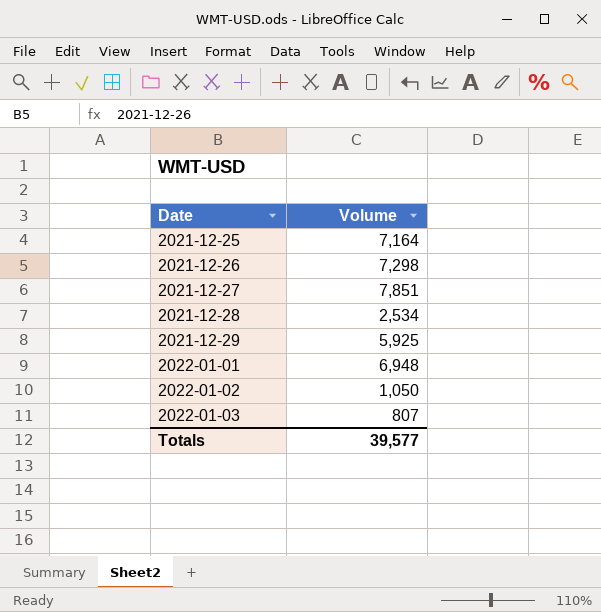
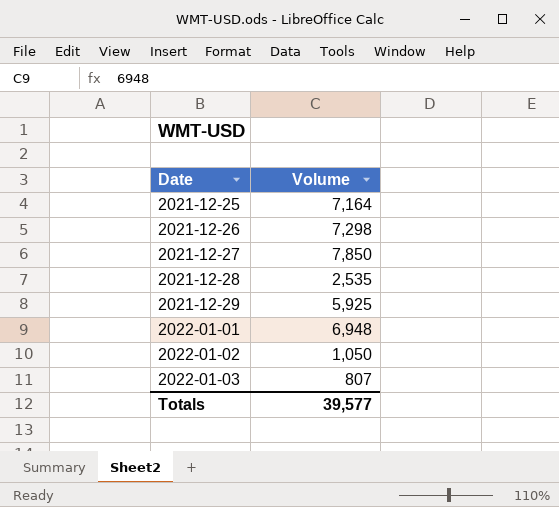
2021-12-27 | Volume: 7,851 -> 7,850
2021-12-28 | Volume: 2,534 -> 2,535

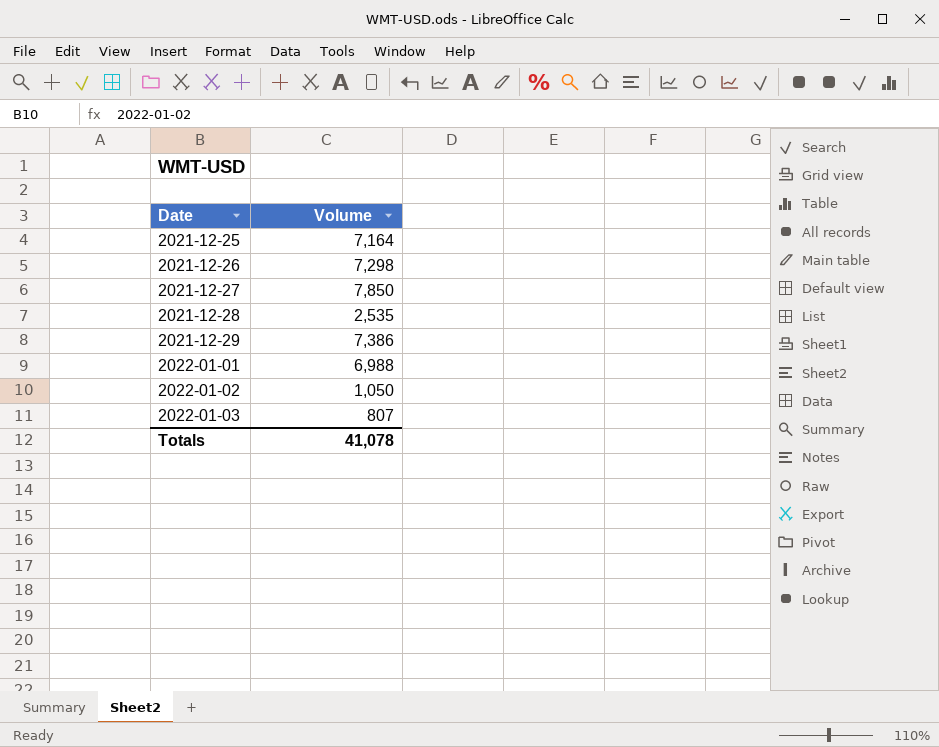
2021-12-29 | Volume: 5,925 -> 7,386
2022-01-01 | Volume: 6,948 -> 6,988
Totals | Volume: 39,577 -> 41,078

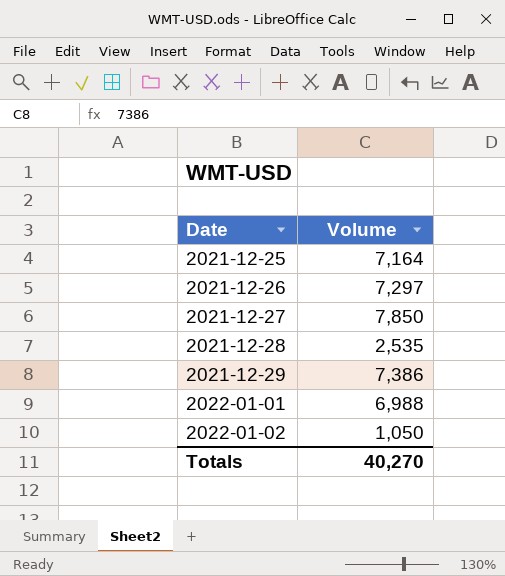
row 2022-01-03: 807 -> none
2021-12-26 | Volume: 7,298 -> 7,297
Totals | Volume: 41,078 -> 40,270

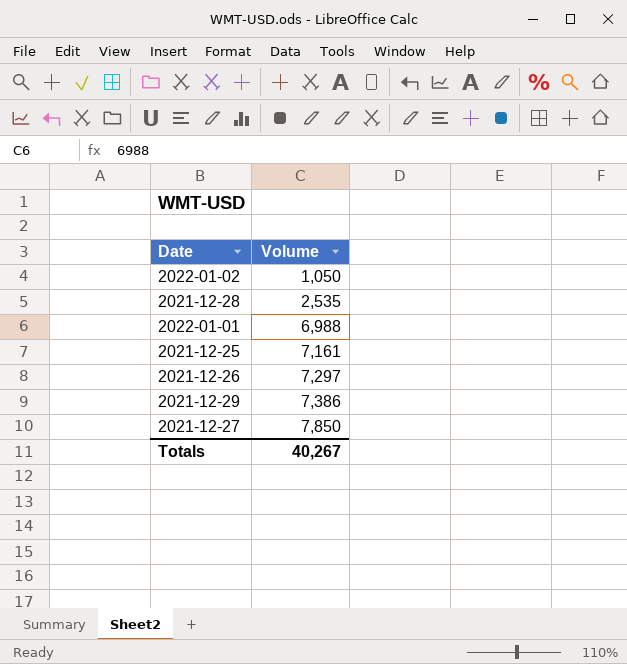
row order: Date ascending -> Volume ascending
2021-12-25 | Volume: 7,164 -> 7,161
Totals | Volume: 40,270 -> 40,267

